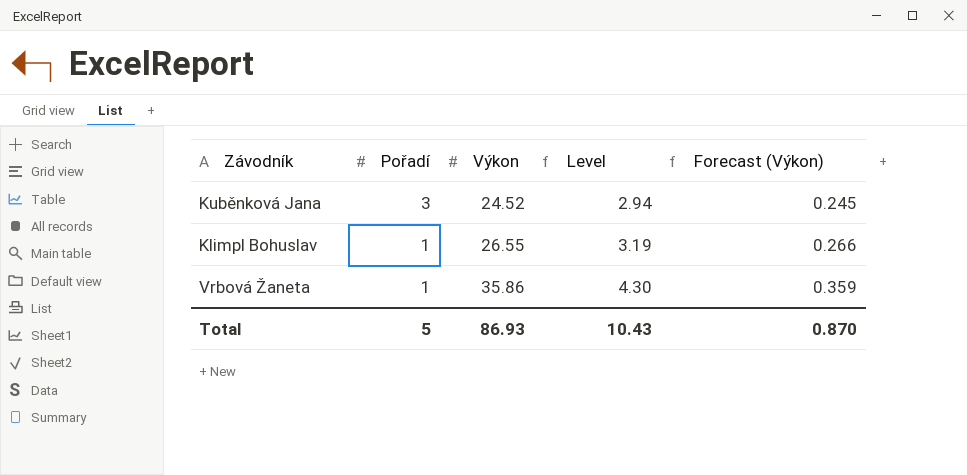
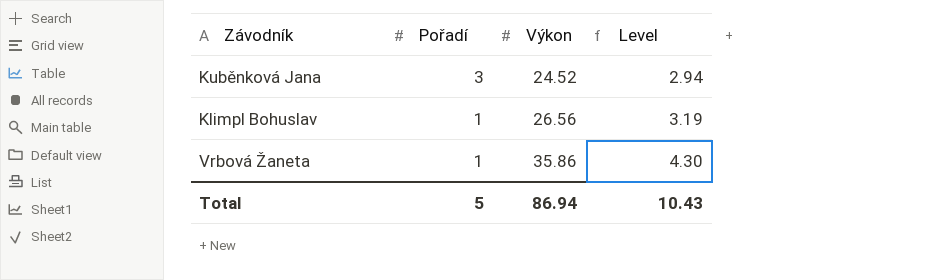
column Forecast (Výkon) | formula: [Výkon] * 0.01 -> none
Klimpl Bohuslav | Výkon: 26.55 -> 26.56
Total | Výkon: 86.93 -> 86.94

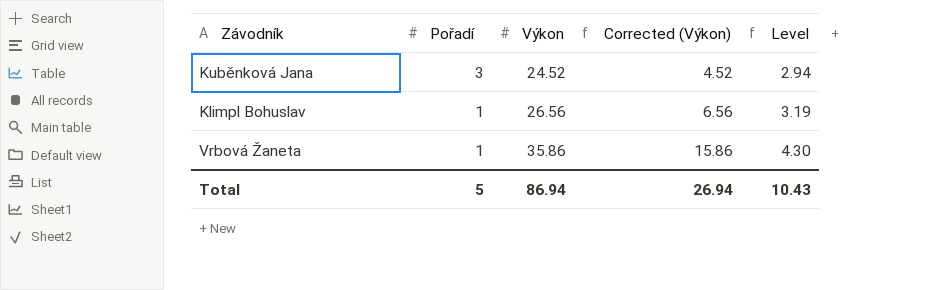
column Corrected (Výkon) | formula: none -> [Výkon] - 20

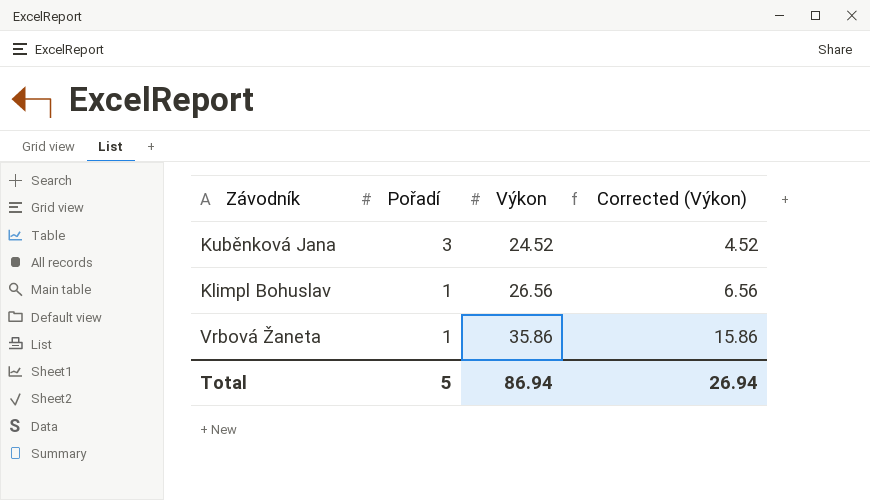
column Level | formula: [Výkon] * 0.12 -> none

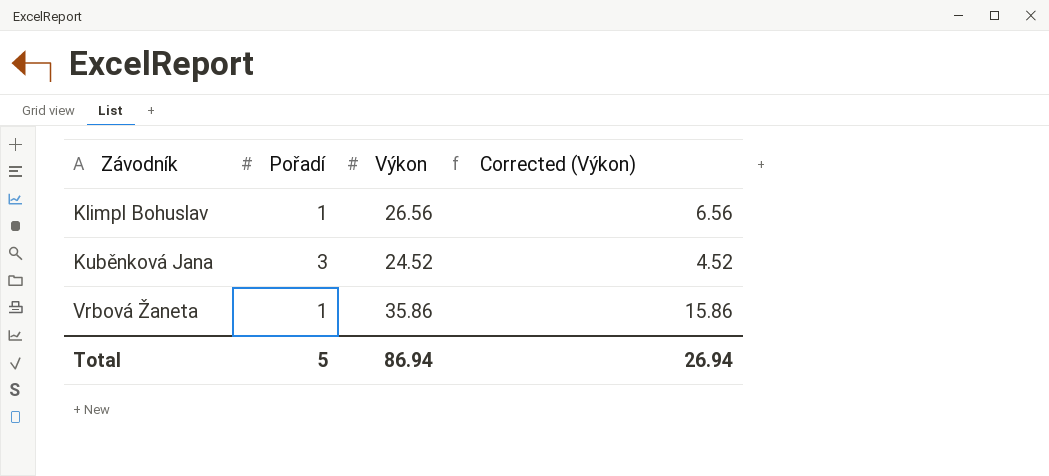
row order: Pořadí descending -> Závodník ascending

